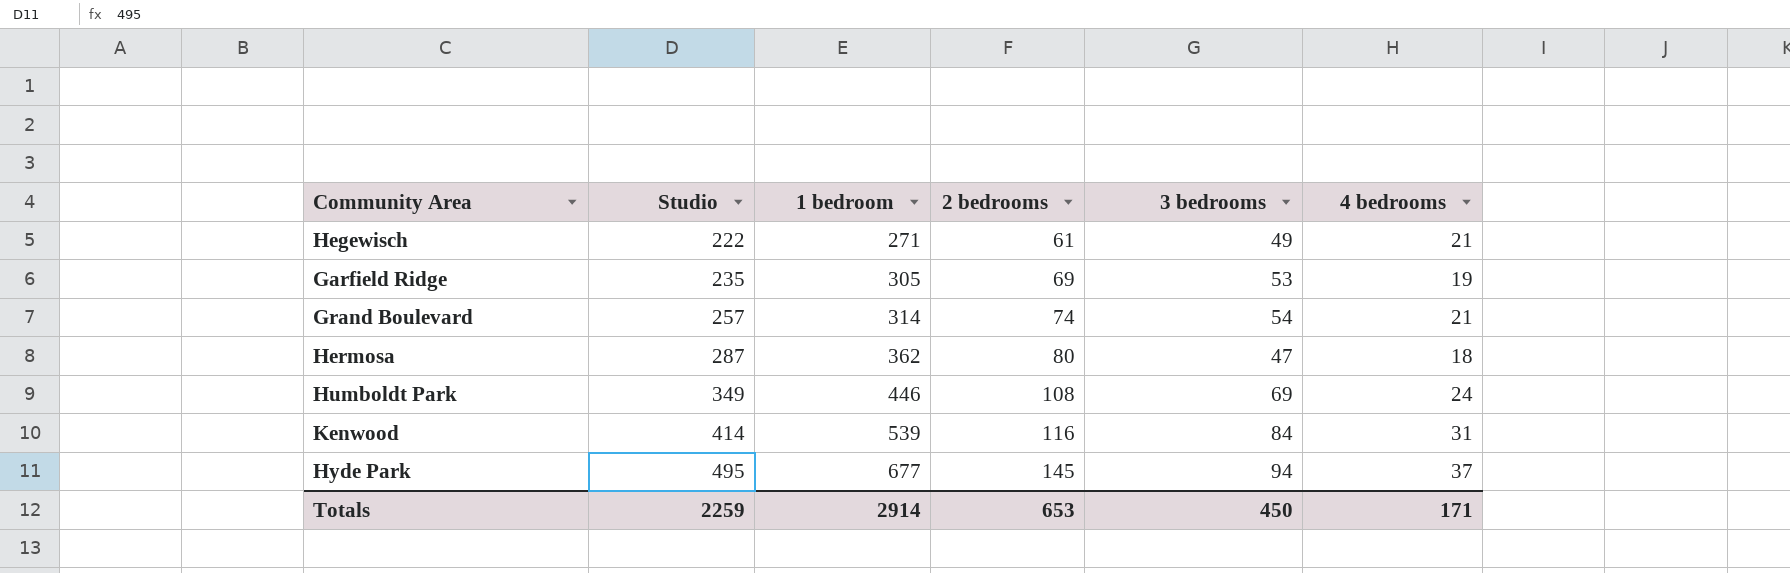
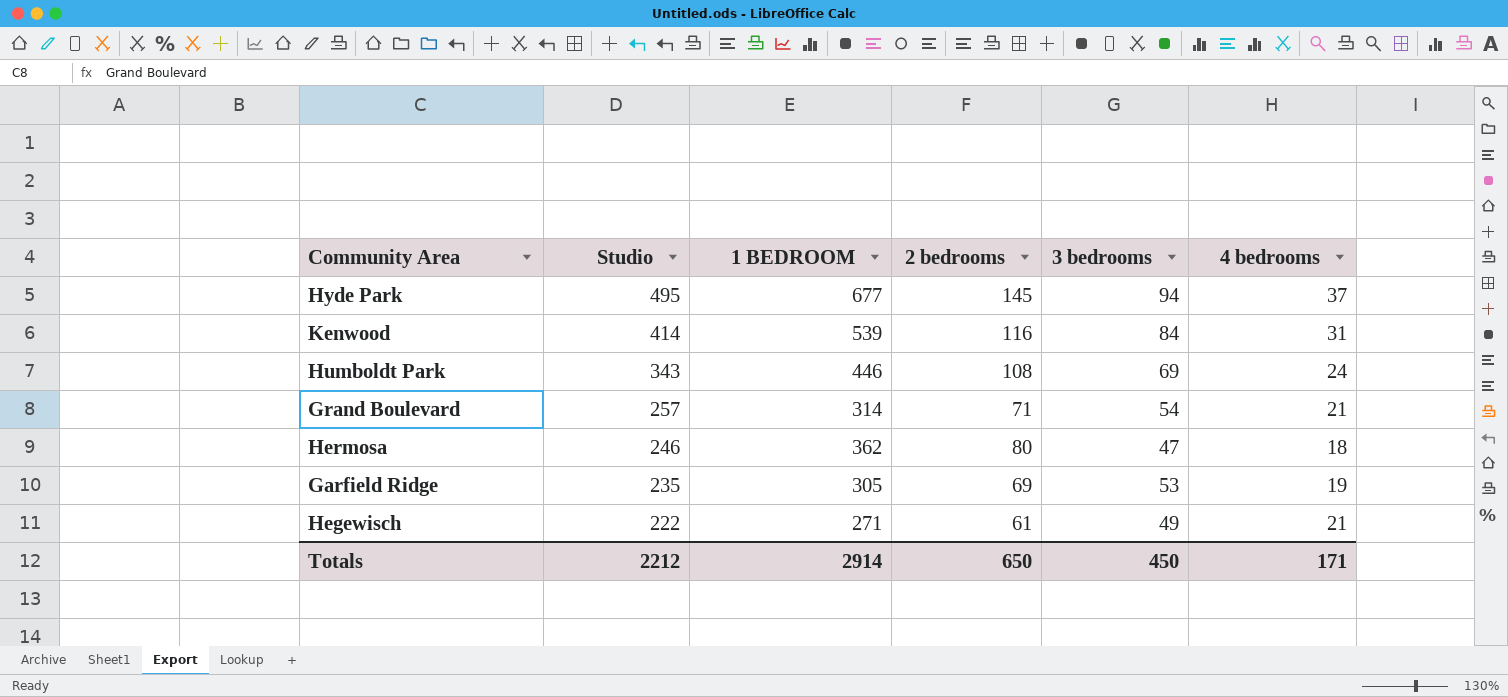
row order: Studio ascending -> Studio descending
column name: 1 bedroom -> 1 BEDROOM
Humboldt Park | Studio: 349 -> 343
Grand Boulevard | 2 bedrooms: 74 -> 71
Hermosa | Studio: 287 -> 246
Totals | Studio: 2259 -> 2212
Totals | 2 bedrooms: 653 -> 650

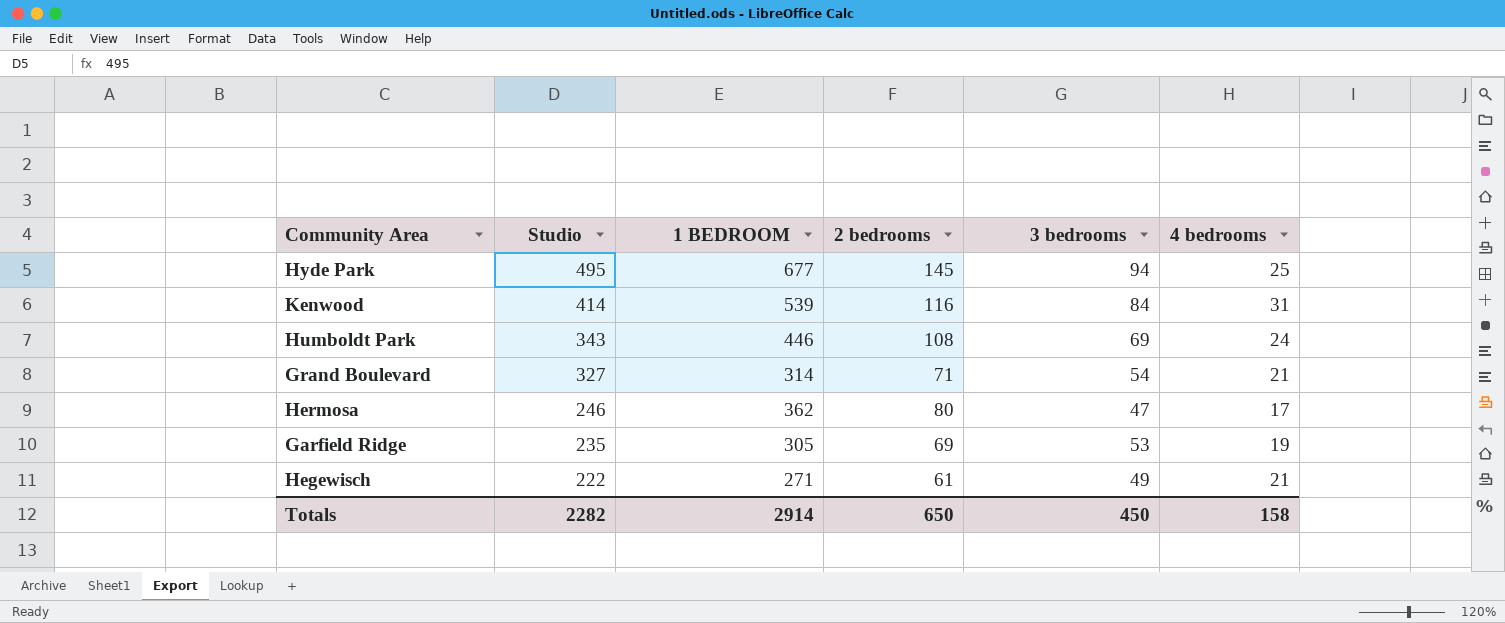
Hyde Park | 4 bedrooms: 37 -> 25
Grand Boulevard | Studio: 257 -> 327
Hermosa | 4 bedrooms: 18 -> 17
Totals | Studio: 2212 -> 2282
Totals | 4 bedrooms: 171 -> 158

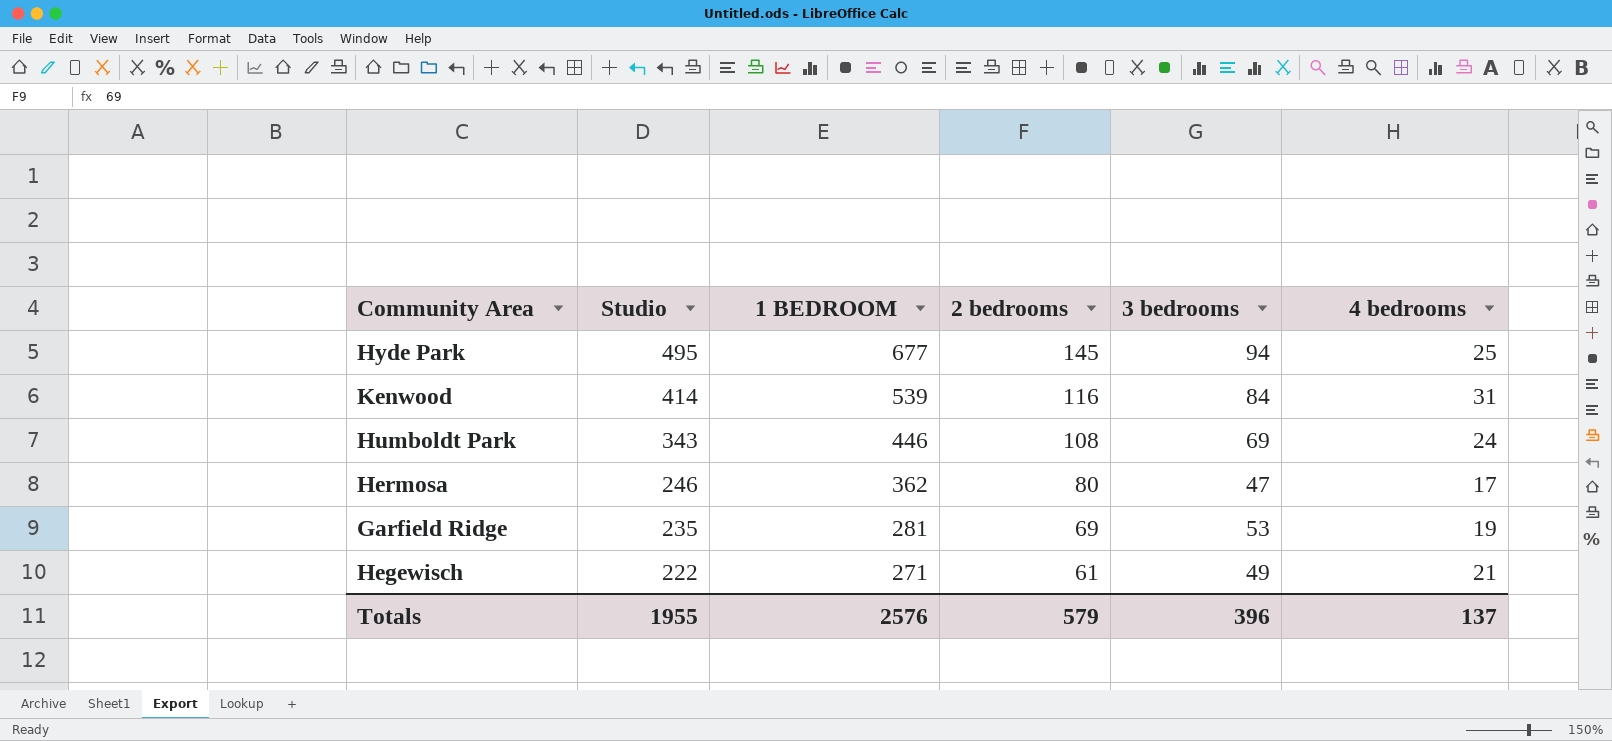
row Grand Boulevard: 327 | 314 | 71 | 54 | 21 -> none
Garfield Ridge | 1 BEDROOM: 305 -> 281
Totals | Studio: 2282 -> 1955
Totals | 1 BEDROOM: 2914 -> 2576
Totals | 2 bedrooms: 650 -> 579
Totals | 3 bedrooms: 450 -> 396
Totals | 4 bedrooms: 158 -> 137

